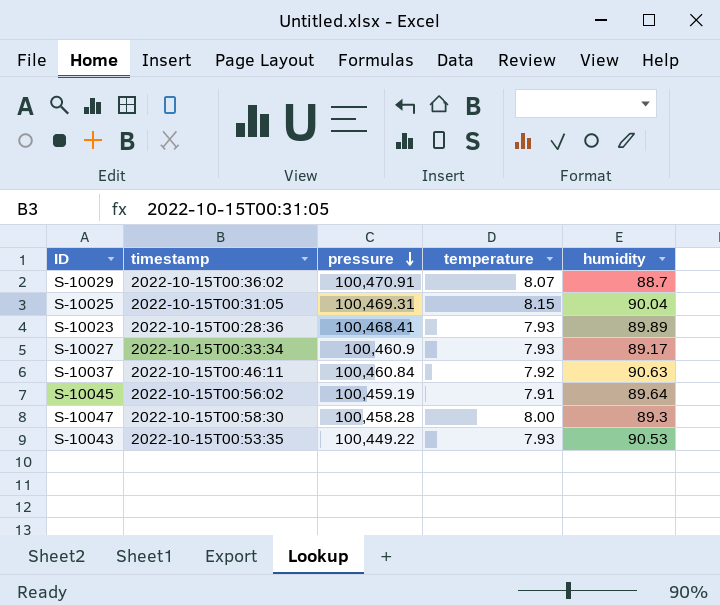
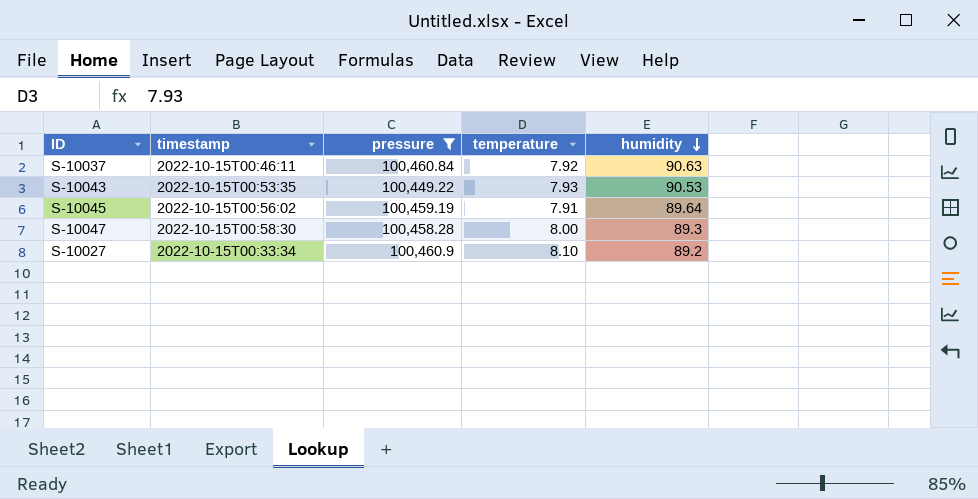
filter: none -> pressure <= 100,460.9
row order: pressure descending -> humidity descending
S-10027 | temperature: 7.93 -> 8.10
S-10027 | humidity: 89.17 -> 89.2

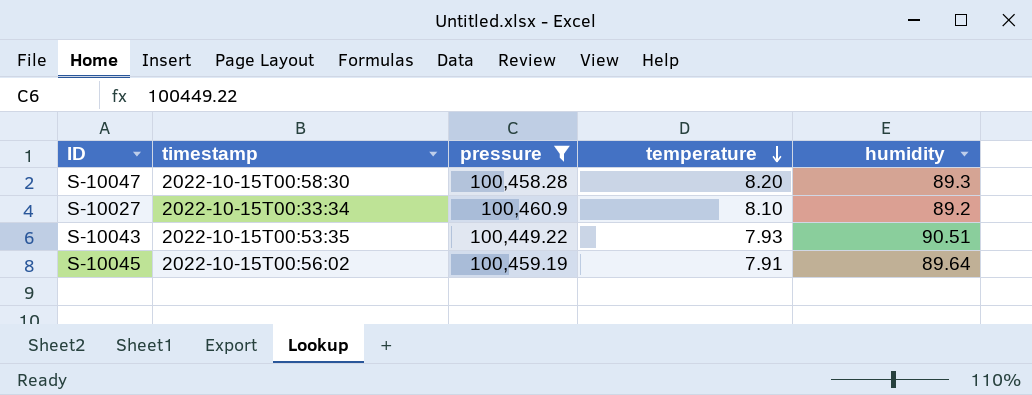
row order: humidity descending -> temperature descending
row S-10037: 2022-10-15T00:46:11 | 100,460.84 | 7.92 | 90.63 -> none
S-10047 | temperature: 8.00 -> 8.20
S-10043 | humidity: 90.53 -> 90.51

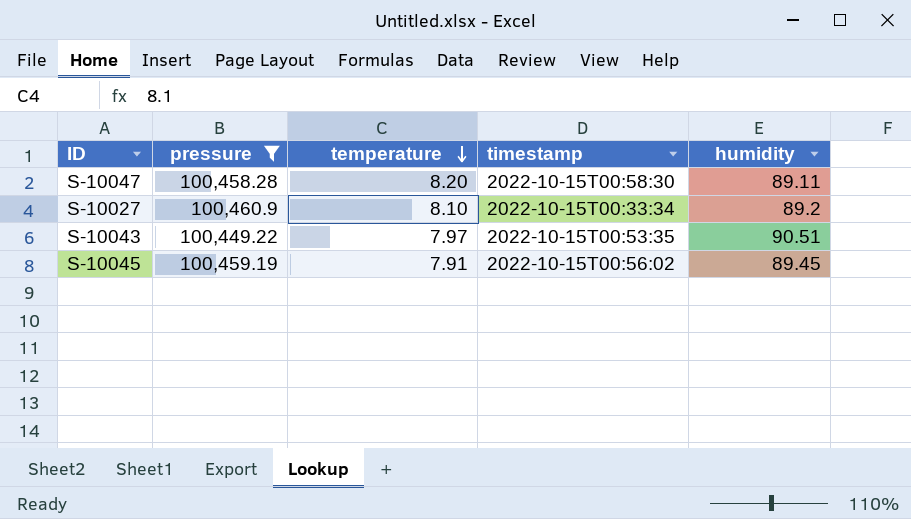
column timestamp | position: 2 -> 4
S-10047 | humidity: 89.3 -> 89.11
S-10043 | temperature: 7.93 -> 7.97
S-10045 | humidity: 89.64 -> 89.45

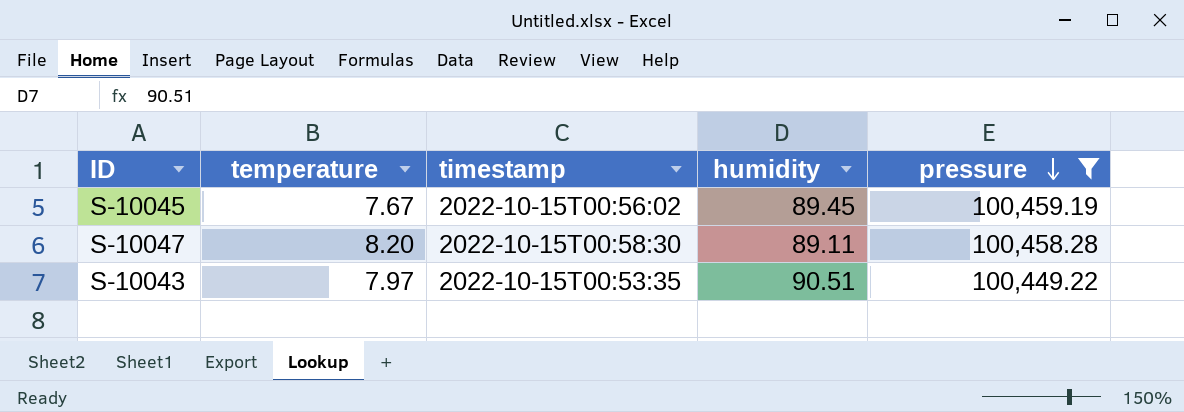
row order: temperature descending -> pressure descending
column pressure | position: 2 -> 5
row S-10027: 100,460.9 | 8.10 | 2022-10-15T00:33:34 | 89.2 -> none
S-10045 | temperature: 7.91 -> 7.67

